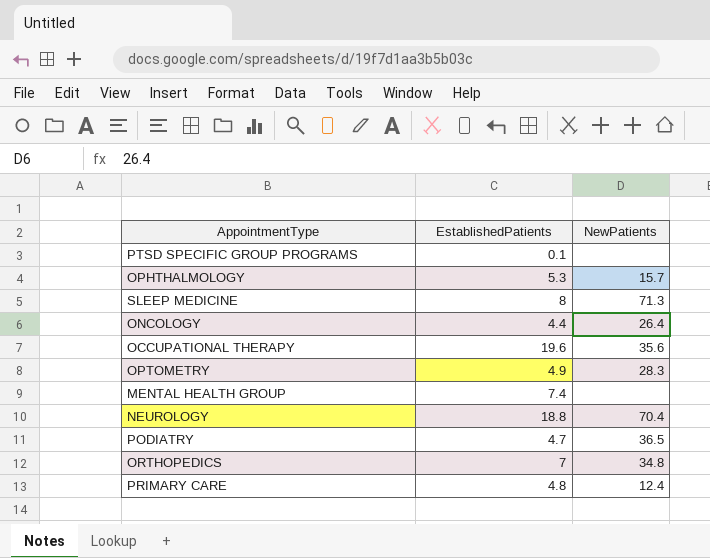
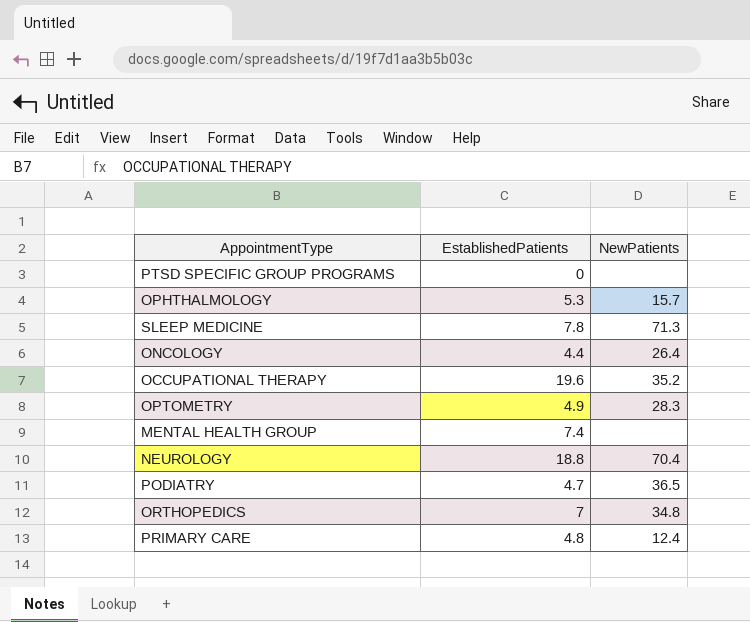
PTSD SPECIFIC GROUP PROGRAMS | EstablishedPatients: 0.1 -> 0
SLEEP MEDICINE | EstablishedPatients: 8 -> 7.8
OCCUPATIONAL THERAPY | NewPatients: 35.6 -> 35.2

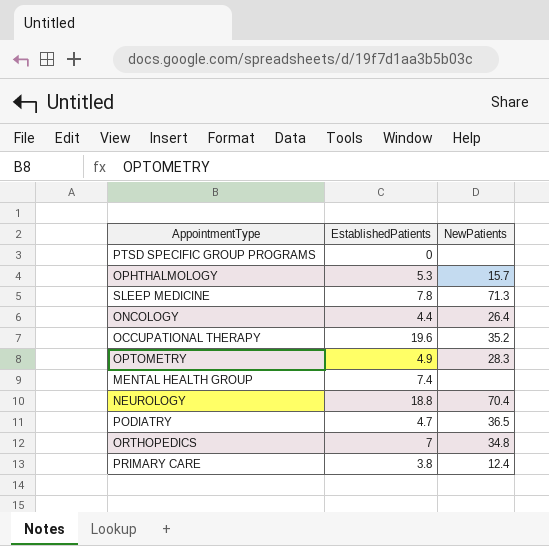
PRIMARY CARE | EstablishedPatients: 4.8 -> 3.8

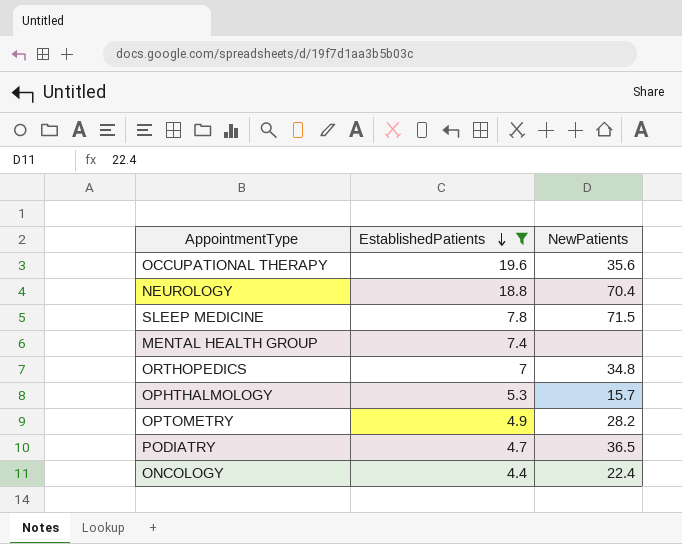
filter: none -> EstablishedPatients >= 4.4
row order: none -> EstablishedPatients descending
OCCUPATIONAL THERAPY | NewPatients: 35.2 -> 35.6
SLEEP MEDICINE | NewPatients: 71.3 -> 71.5
OPTOMETRY | NewPatients: 28.3 -> 28.2
ONCOLOGY | NewPatients: 26.4 -> 22.4

